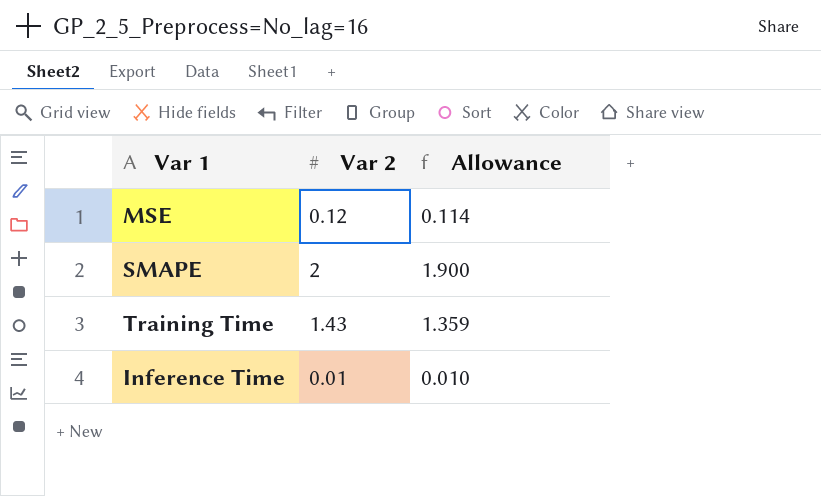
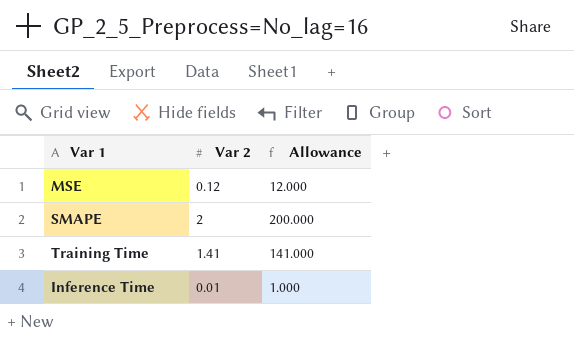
column Allowance | formula: [Var 2] * 0.95 -> [Var 2] * 100
Training Time | Var 2: 1.43 -> 1.41

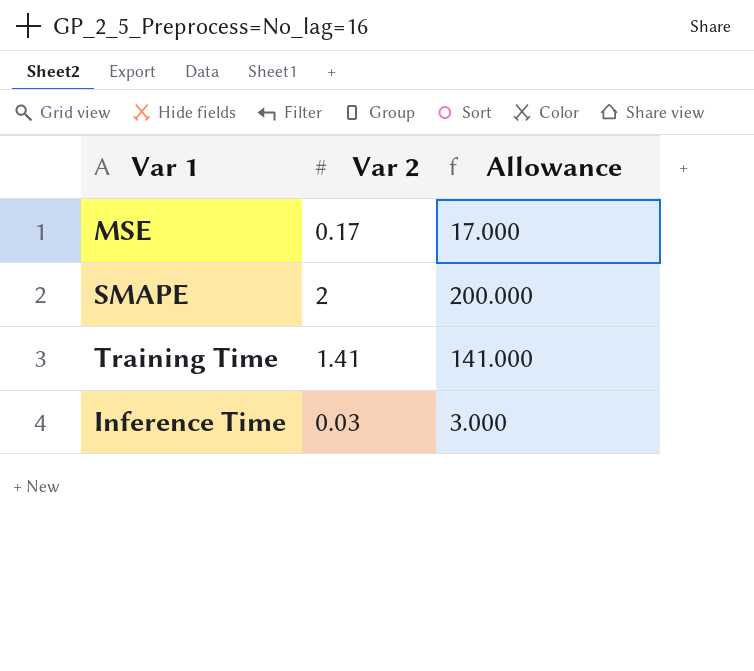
MSE | Var 2: 0.12 -> 0.17
MSE | Allowance: 12.000 -> 17.000
Inference Time | Var 2: 0.01 -> 0.03
Inference Time | Allowance: 1.000 -> 3.000

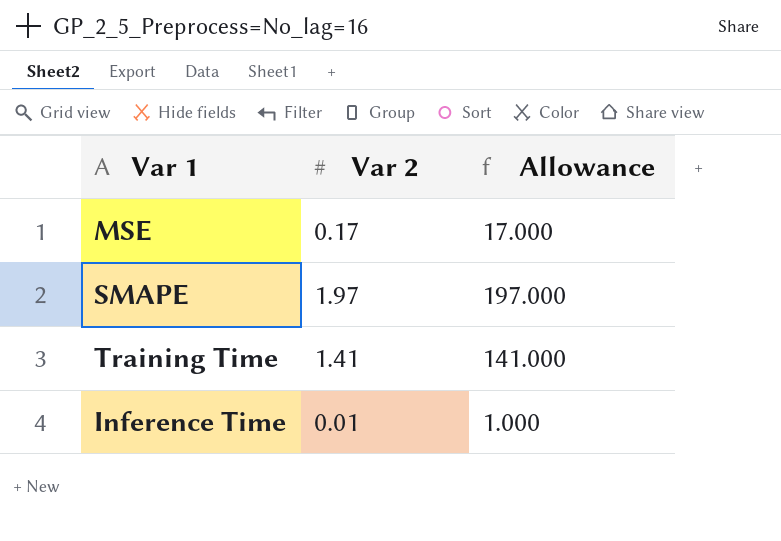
SMAPE | Var 2: 2 -> 1.97
SMAPE | Allowance: 200.000 -> 197.000
Inference Time | Var 2: 0.03 -> 0.01
Inference Time | Allowance: 3.000 -> 1.000

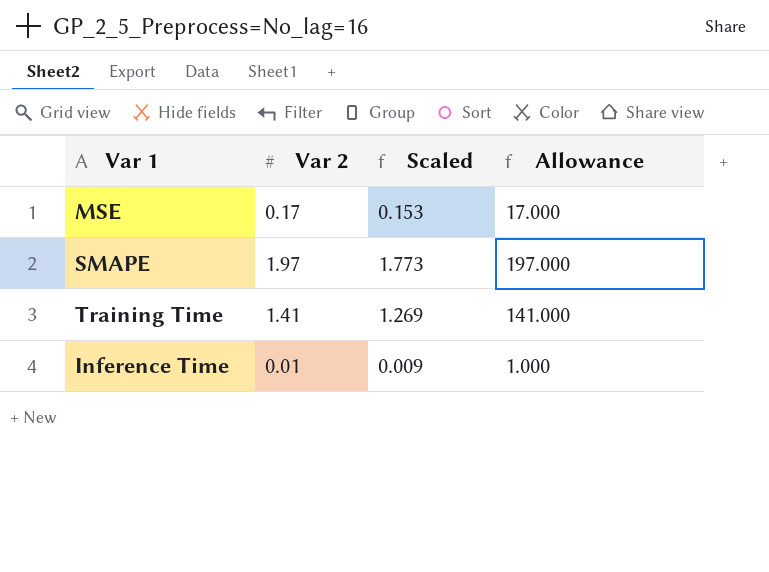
column Scaled | formula: none -> [Var 2] * 0.9

